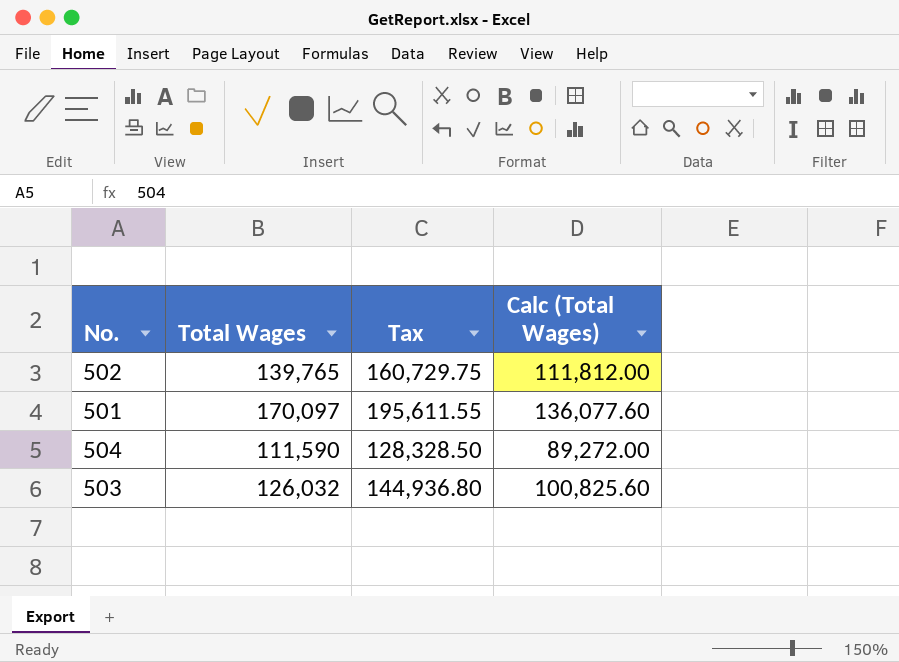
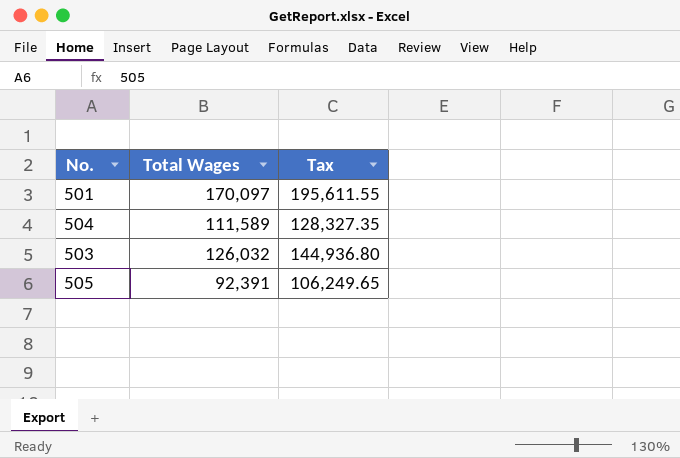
column Calc (Total Wages) | formula: [Total Wages] * 0.8 -> none
row 502: 139,765 | 160,729.75 | 111,812.00 -> none
504 | Total Wages: 111,590 -> 111,589
504 | Tax: 128,328.50 -> 128,327.35
row 505: none -> 92,391 | 106,249.65

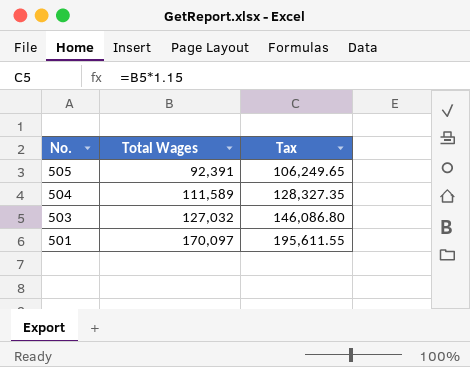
row order: none -> No. descending
503 | Total Wages: 126,032 -> 127,032
503 | Tax: 144,936.80 -> 146,086.80

